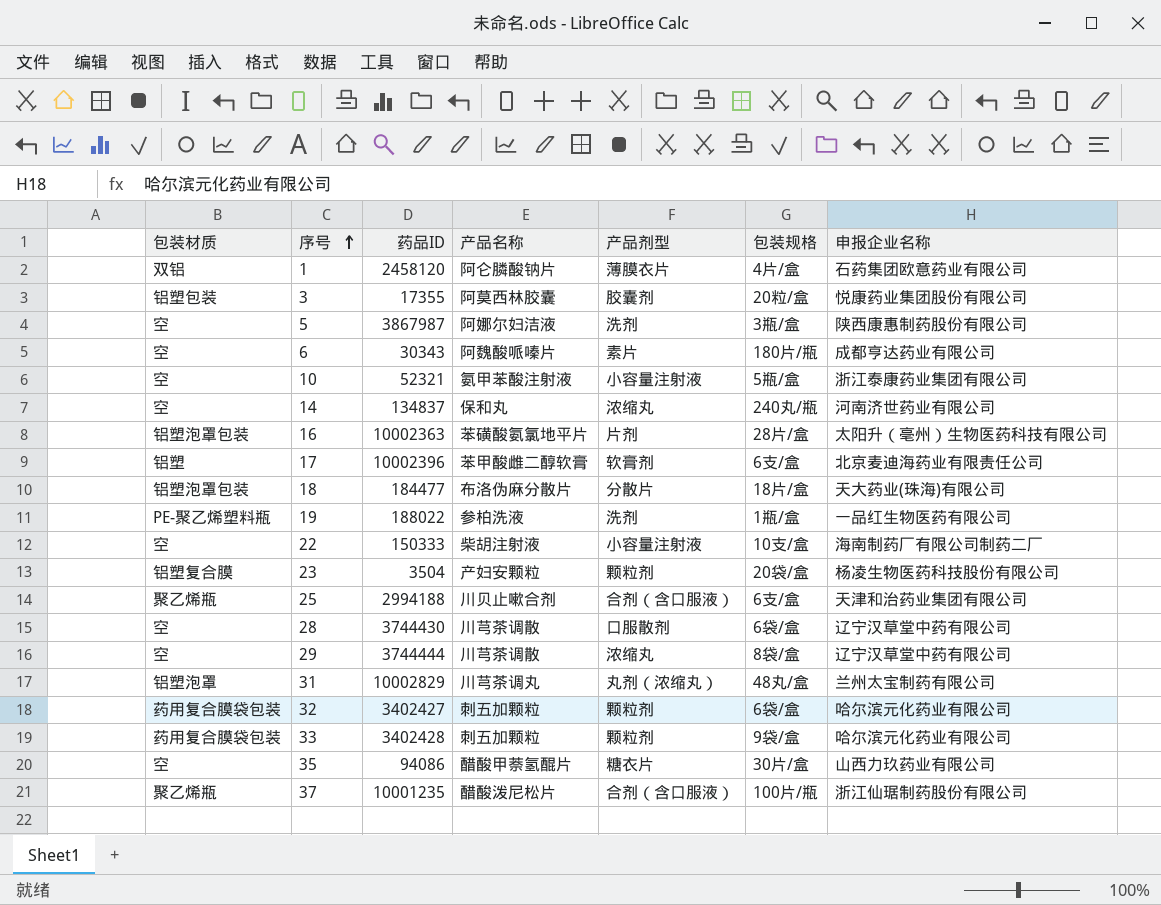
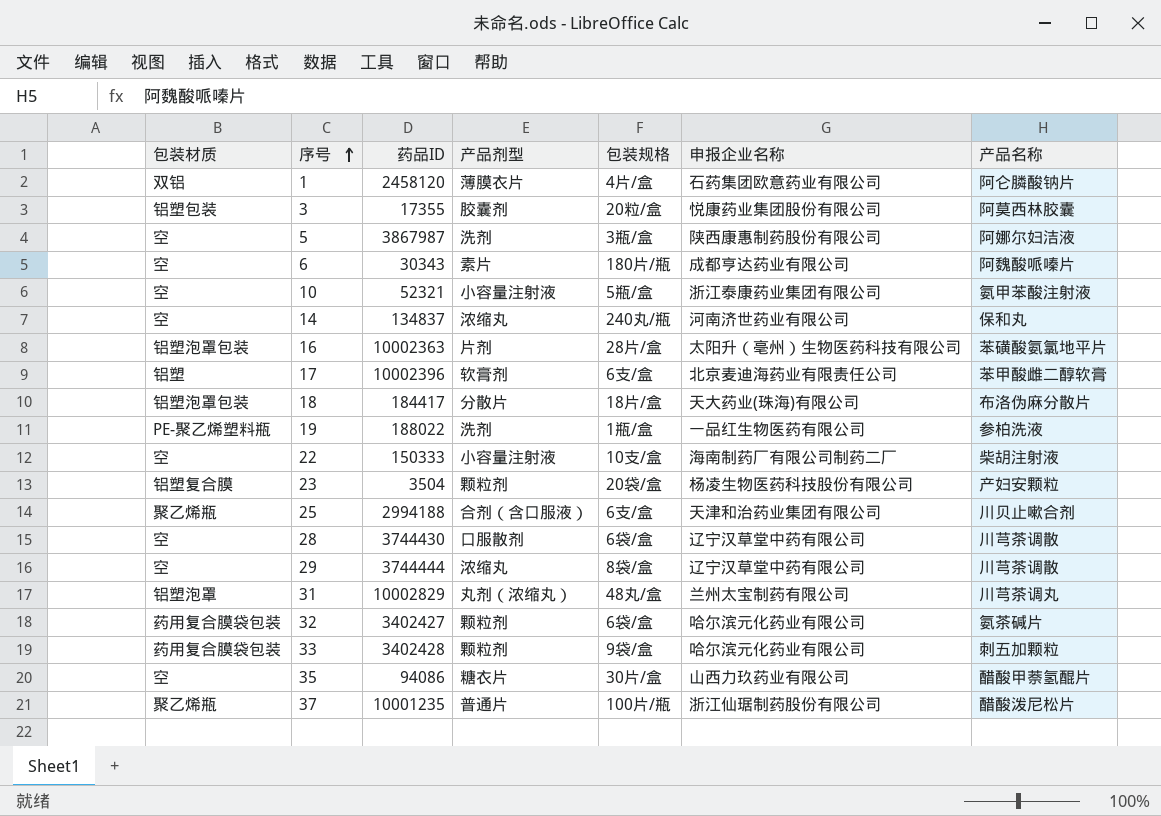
column 产品名称 | position: 4 -> 7
18 | 药品ID: 184477 -> 184417
32 | 产品名称: 刺五加颗粒 -> 氨茶碱片
37 | 产品剂型: 合剂（含口服液） -> 普通片

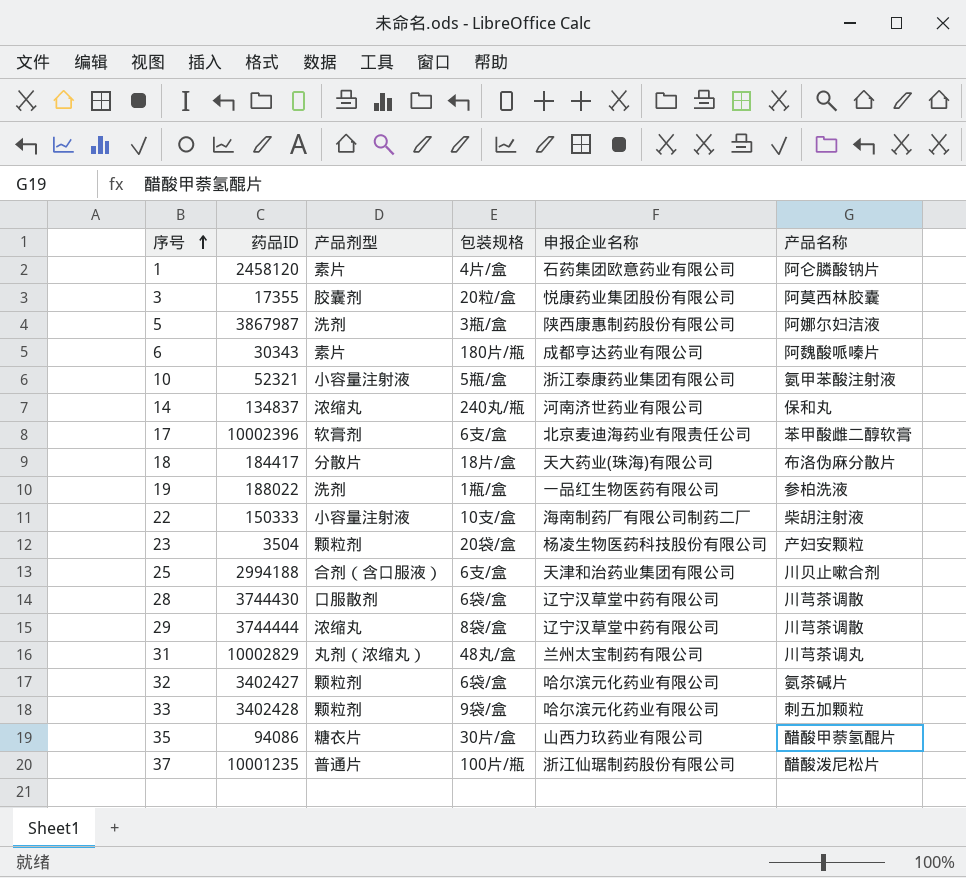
column 包装材质 | position: 1 -> none
row 16: 铝塑泡罩包装 | 10002363 | 片剂 | 28片/盒 | 太阳升（亳州）生物医药科技有限公司 | 苯磺酸氨氯地平片 -> none
1 | 产品剂型: 薄膜衣片 -> 素片

